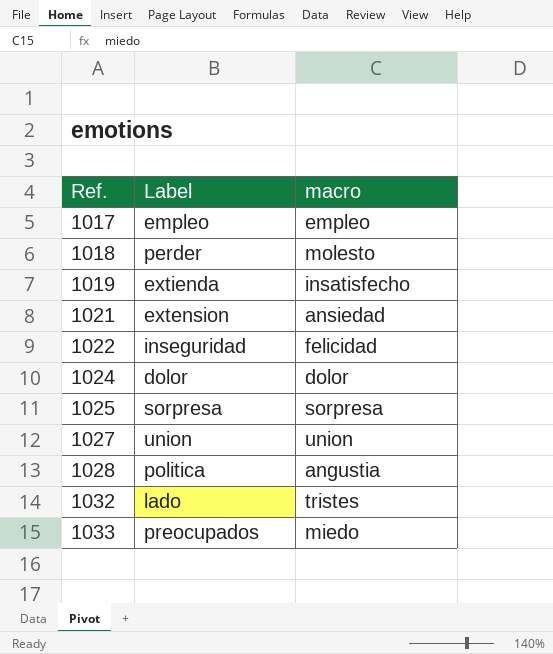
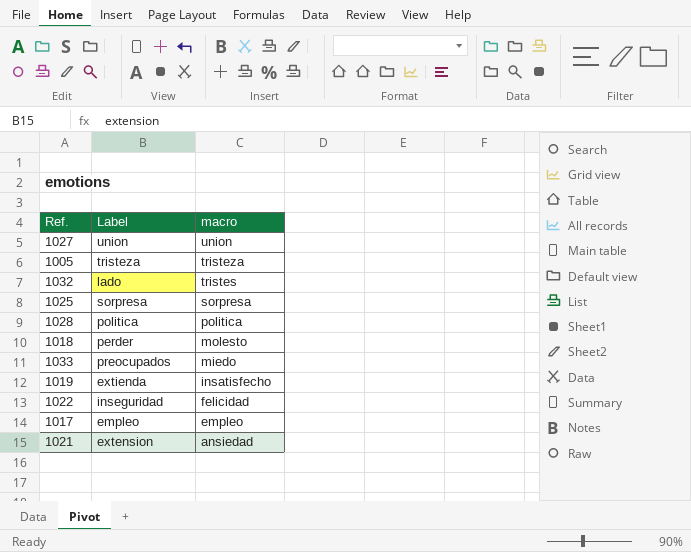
row order: Ref. ascending -> macro descending
row 1024: dolor | dolor -> none
row 1005: none -> tristeza | tristeza
1028 | macro: angustia -> politica

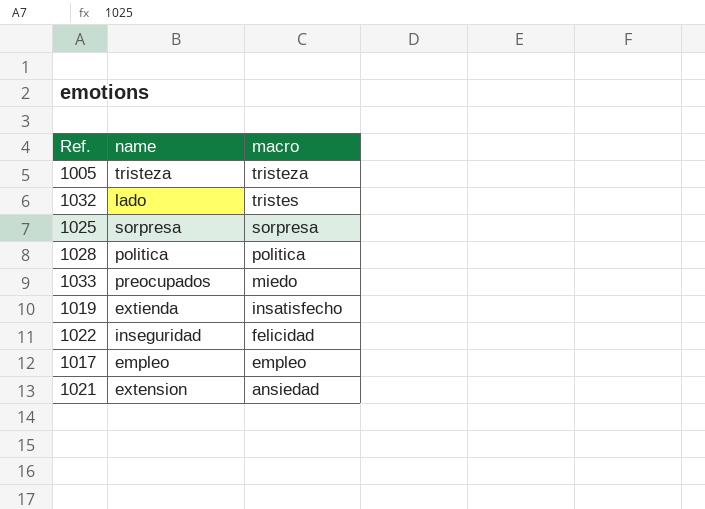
column name: Label -> name
row 1027: union | union -> none
row 1018: perder | molesto -> none

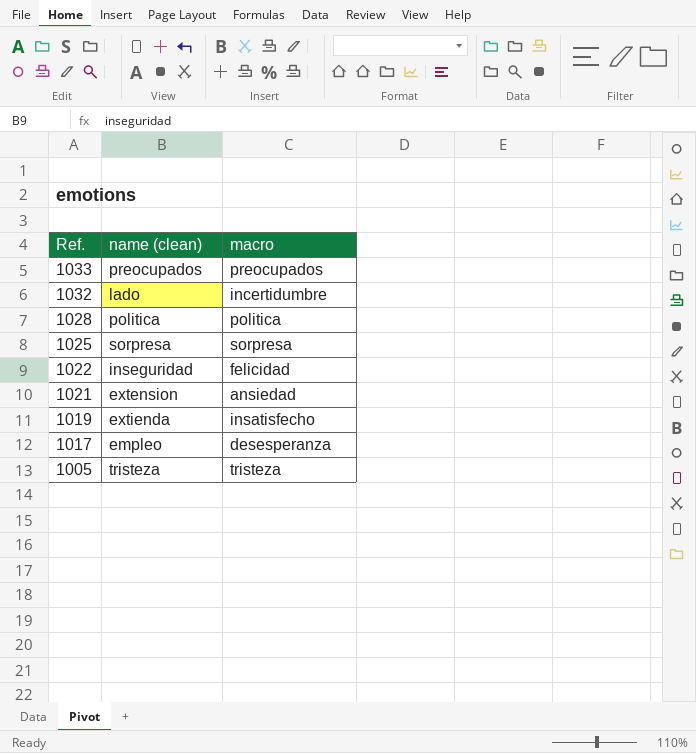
row order: macro descending -> Ref. descending
column name: name -> name (clean)
1033 | macro: miedo -> preocupados
1032 | macro: tristes -> incertidumbre
1017 | macro: empleo -> desesperanza

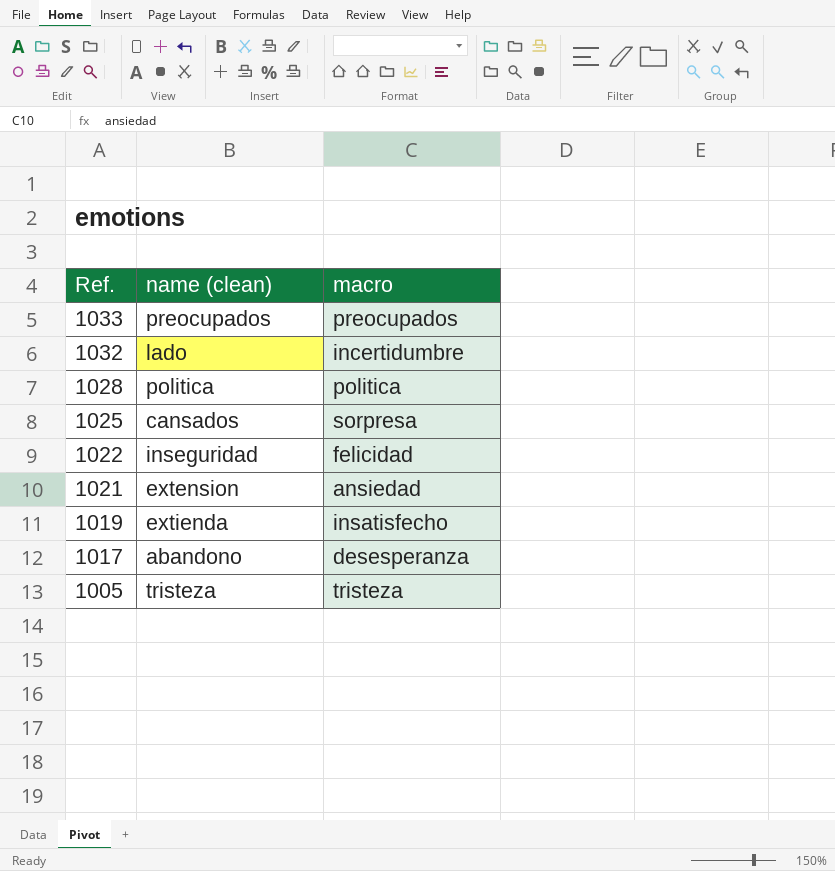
1025 | name (clean): sorpresa -> cansados
1017 | name (clean): empleo -> abandono

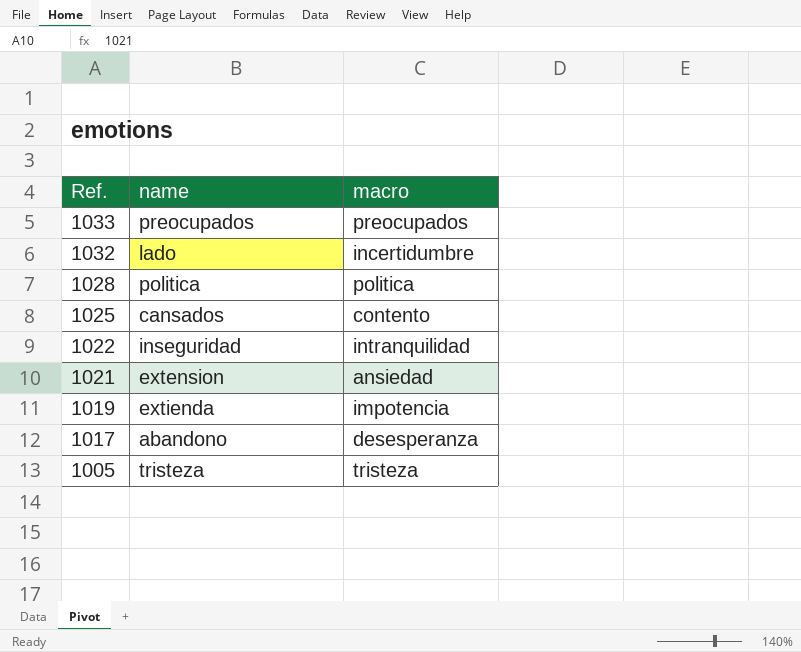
column name: name (clean) -> name
1025 | macro: sorpresa -> contento
1022 | macro: felicidad -> intranquilidad
1019 | macro: insatisfecho -> impotencia

